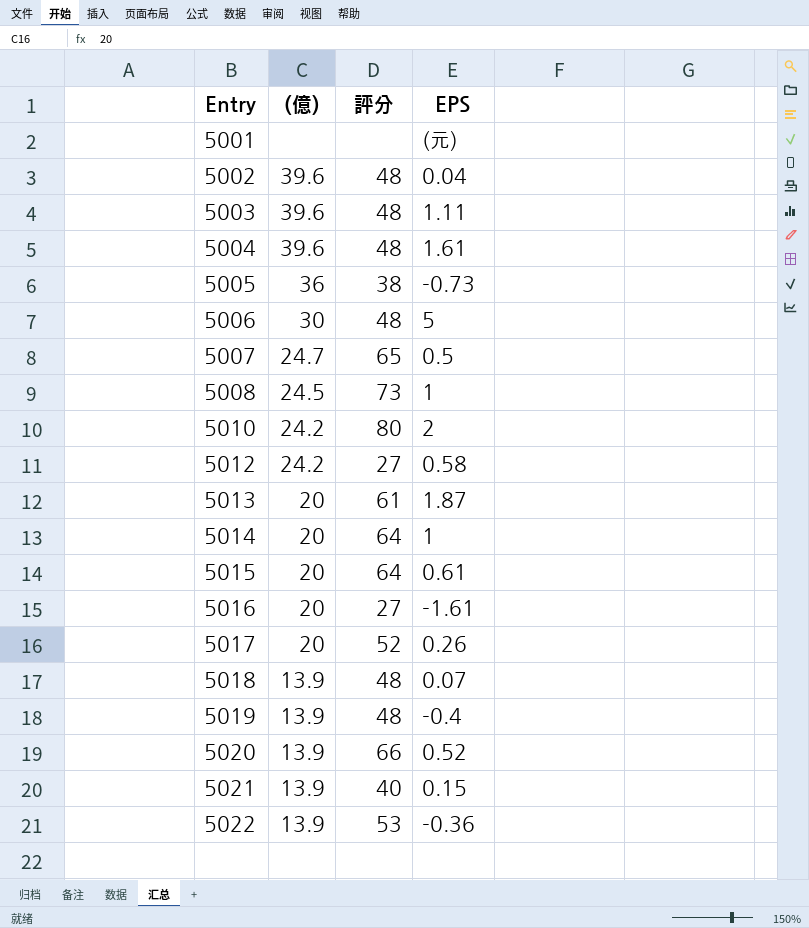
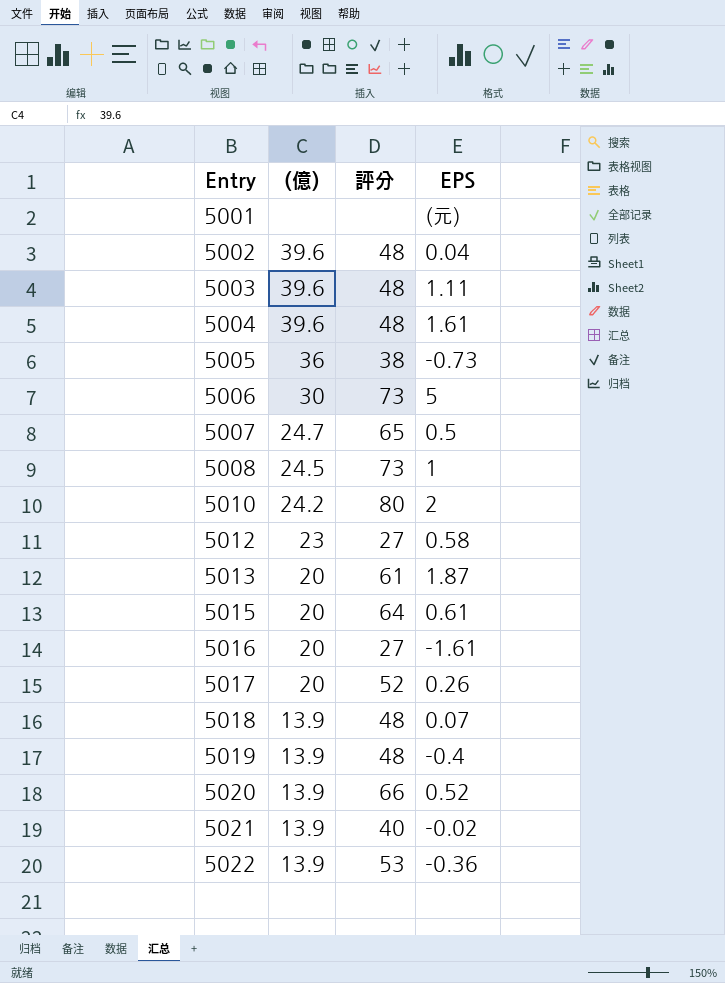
row 5014: 20 | 64 | 1 -> none
5006 | 評分: 48 -> 73
5012 | (億): 24.2 -> 23
5021 | EPS: 0.15 -> -0.02

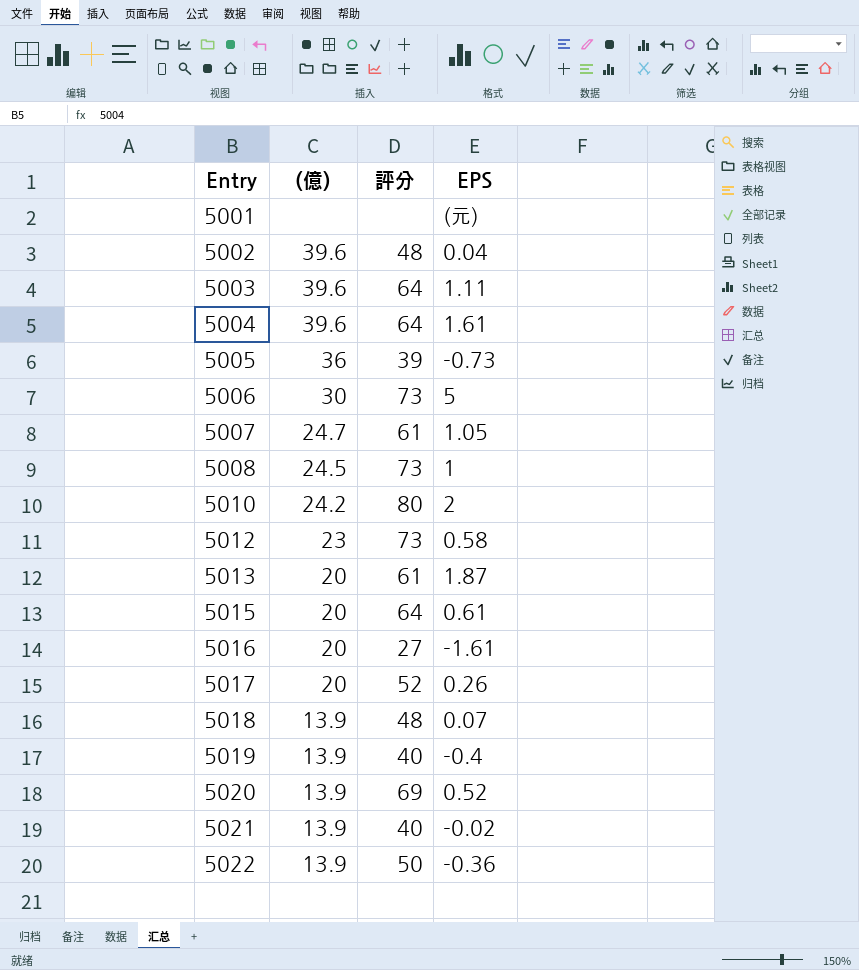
5003 | 評分: 48 -> 64
5004 | 評分: 48 -> 64
5005 | 評分: 38 -> 39
5007 | 評分: 65 -> 61
5007 | EPS: 0.5 -> 1.05
5012 | 評分: 27 -> 73
5019 | 評分: 48 -> 40
5020 | 評分: 66 -> 69
5022 | 評分: 53 -> 50

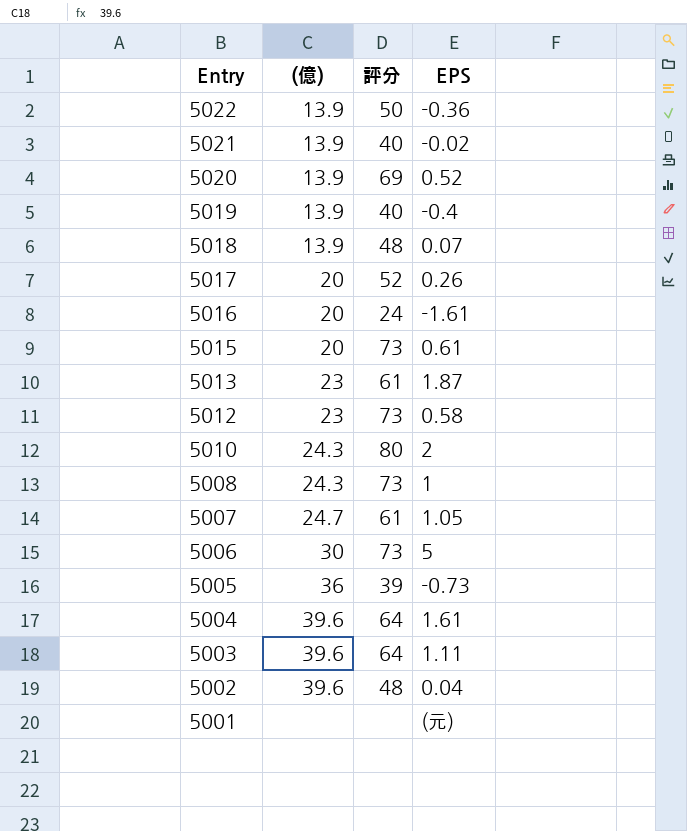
row order: Entry ascending -> Entry descending
5016 | 評分: 27 -> 24
5015 | 評分: 64 -> 73
5013 | (億): 20 -> 23
5010 | (億): 24.2 -> 24.3
5008 | (億): 24.5 -> 24.3

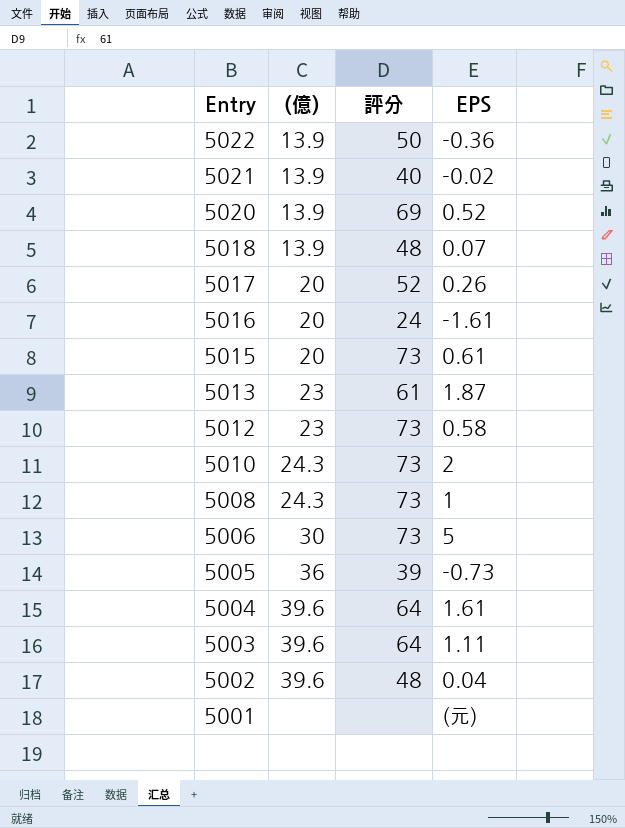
row 5019: 13.9 | 40 | -0.4 -> none
row 5007: 24.7 | 61 | 1.05 -> none
5010 | 評分: 80 -> 73

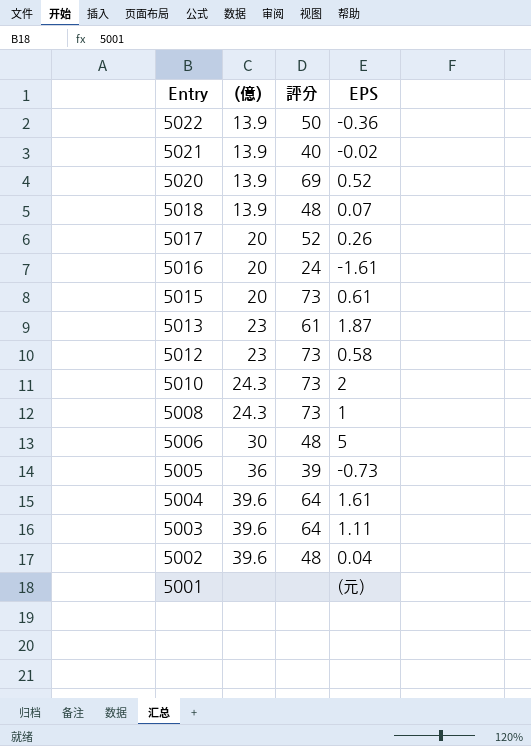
5006 | 評分: 73 -> 48

